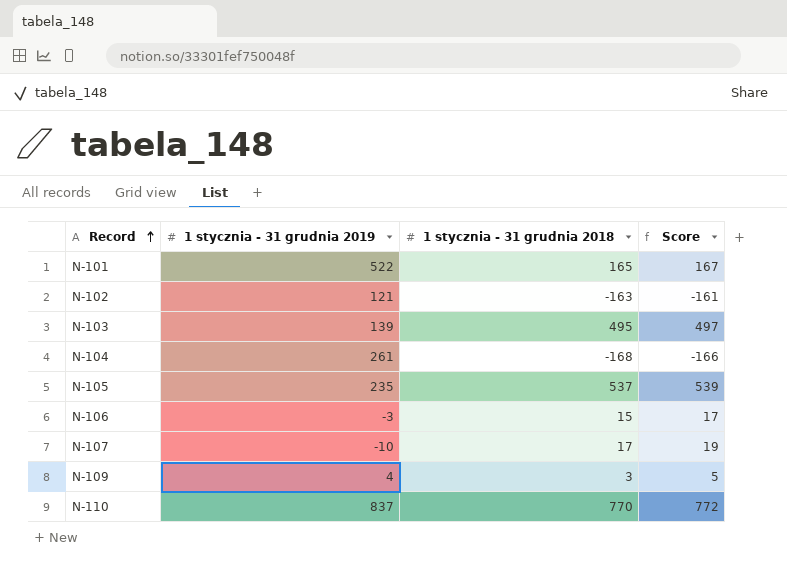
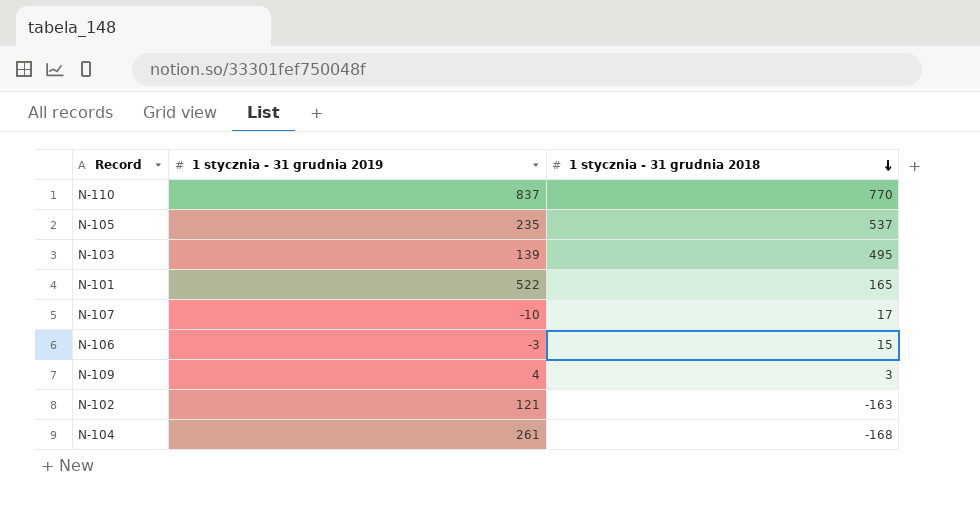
row order: Record ascending -> 1 stycznia - 31 grudnia 2018 descending
column Score | formula: [1 stycznia - 31 grudnia 2018] + 2 -> none

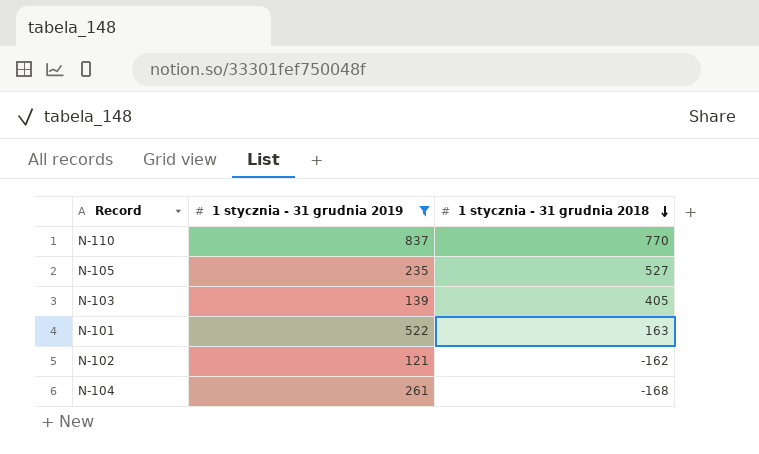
filter: none -> 1 stycznia - 31 grudnia 2019 >= 121
N-105 | 1 stycznia - 31 grudnia 2018: 537 -> 527
N-103 | 1 stycznia - 31 grudnia 2018: 495 -> 405
N-101 | 1 stycznia - 31 grudnia 2018: 165 -> 163
N-102 | 1 stycznia - 31 grudnia 2018: -163 -> -162

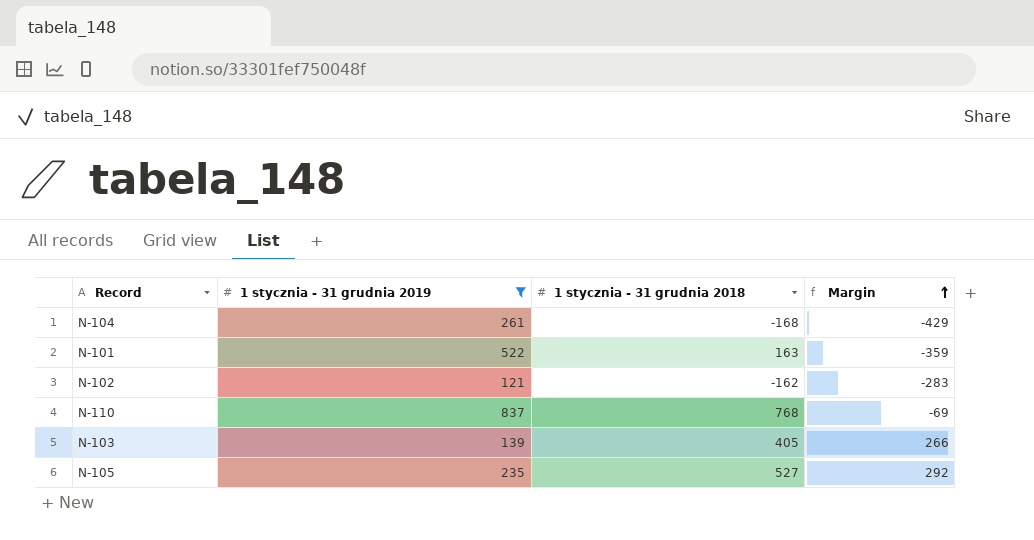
row order: 1 stycznia - 31 grudnia 2018 descending -> Margin ascending
column Margin | formula: none -> [1 stycznia - 31 grudnia 2018] - [1 stycznia - 31 grudnia 2019]
N-110 | 1 stycznia - 31 grudnia 2018: 770 -> 768

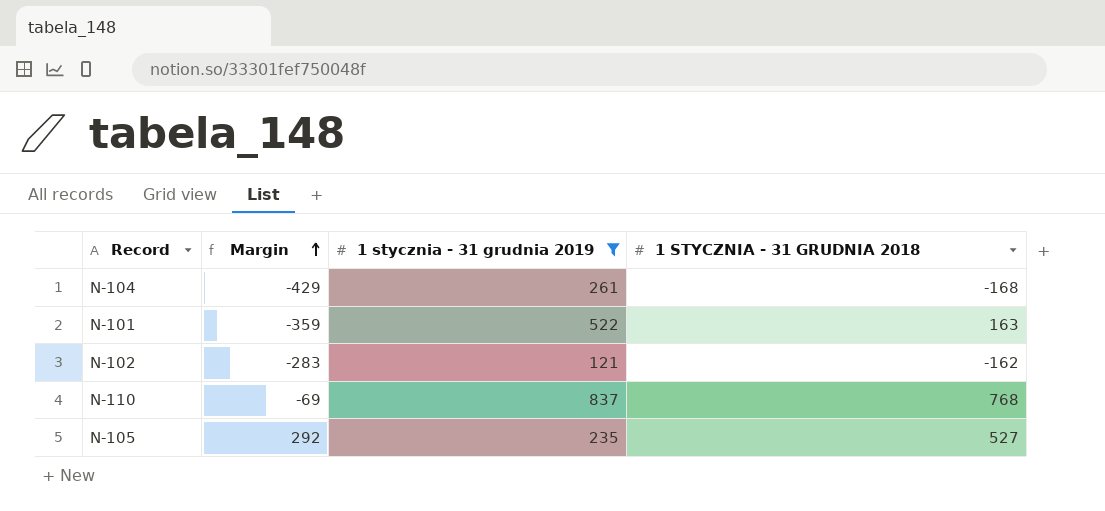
column Margin | position: 4 -> 2
column name: 1 stycznia - 31 grudnia 2018 -> 1 STYCZNIA - 31 GRUDNIA 2018
row N-103: 139 | 405 | 266 -> none

